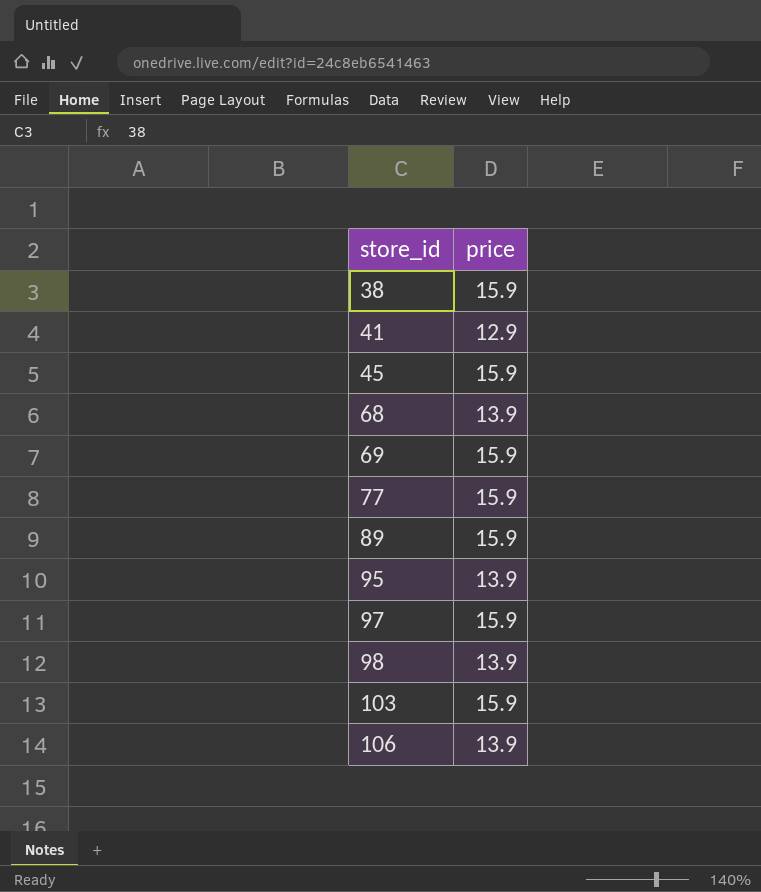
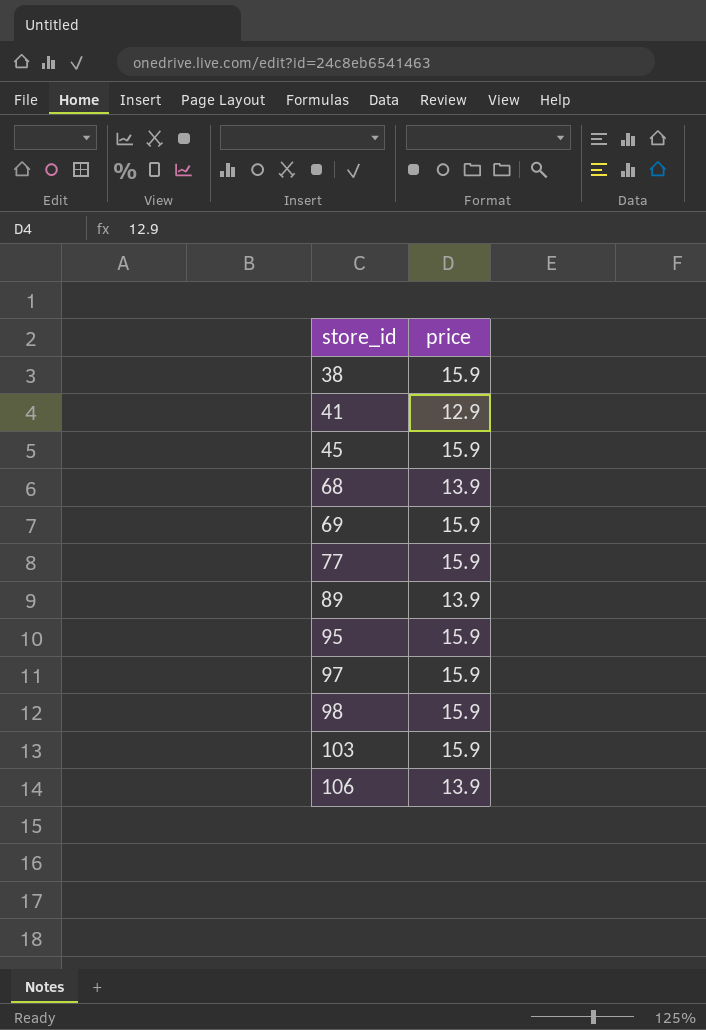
89 | price: 15.9 -> 13.9
95 | price: 13.9 -> 15.9
98 | price: 13.9 -> 15.9

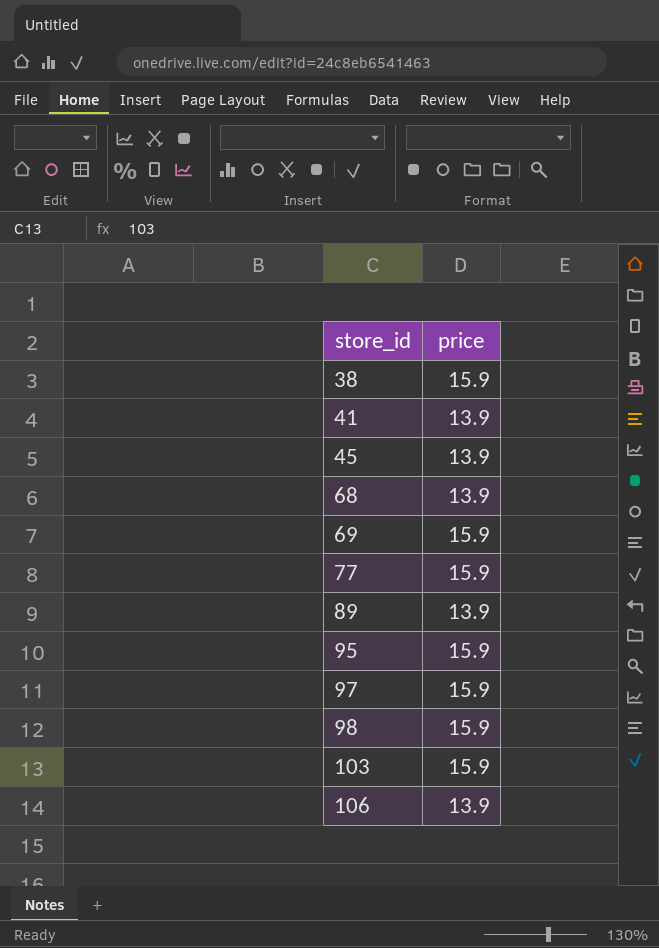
41 | price: 12.9 -> 13.9
45 | price: 15.9 -> 13.9

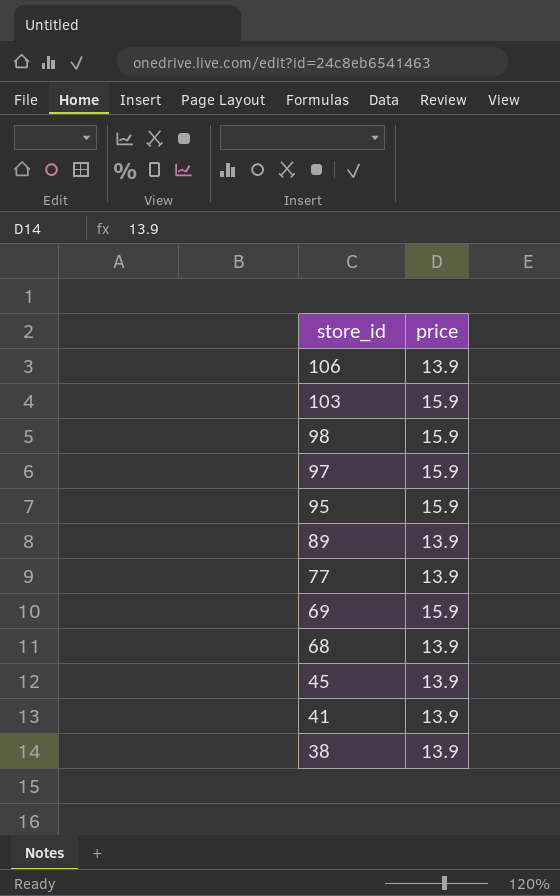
row order: store_id ascending -> store_id descending
77 | price: 15.9 -> 13.9
38 | price: 15.9 -> 13.9

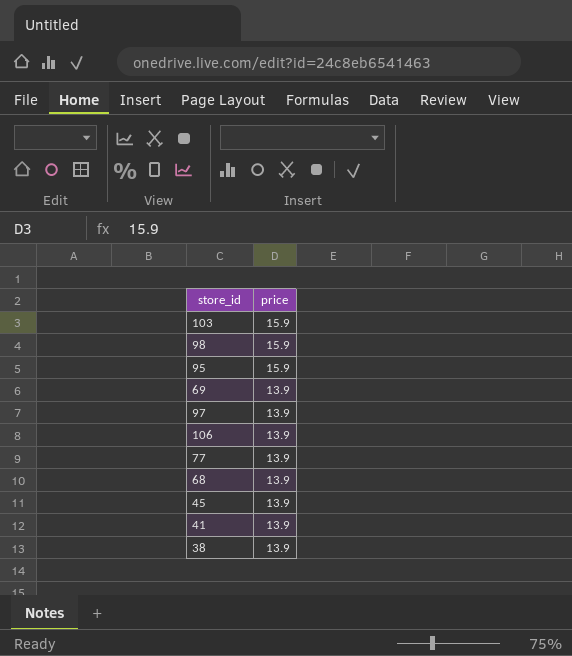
row order: store_id descending -> price descending
row 89: 13.9 -> none
69 | price: 15.9 -> 13.9
97 | price: 15.9 -> 13.9

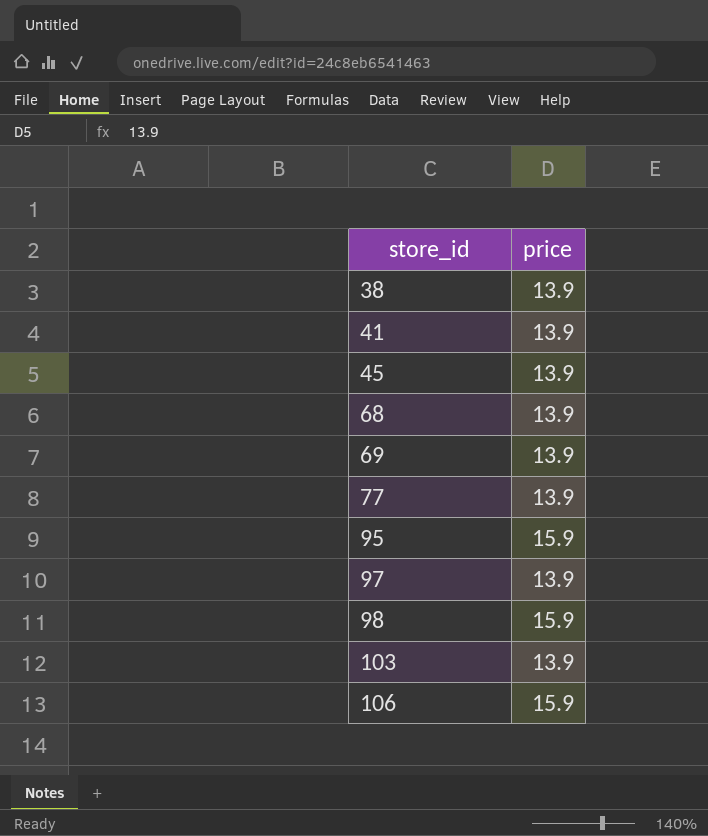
row order: price descending -> store_id ascending
103 | price: 15.9 -> 13.9
106 | price: 13.9 -> 15.9

